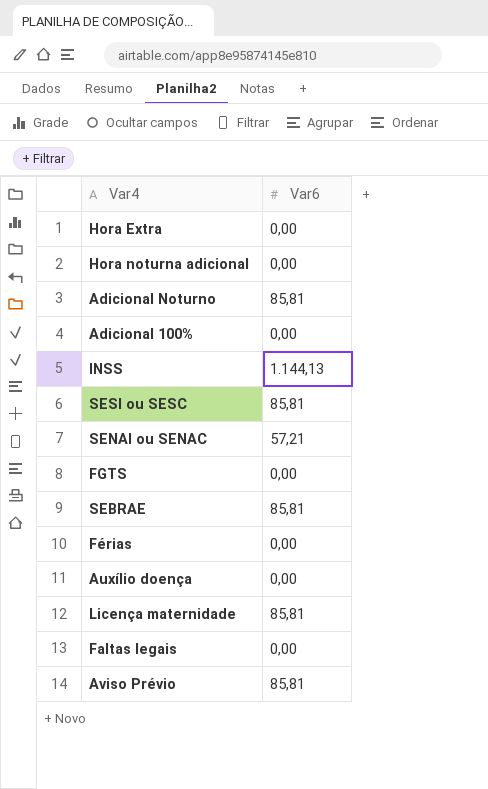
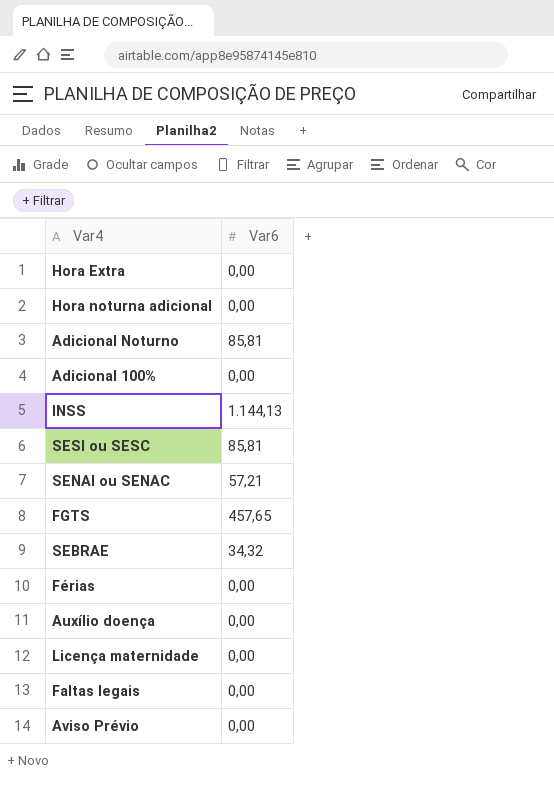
FGTS | Var6: 0,00 -> 457,65
SEBRAE | Var6: 85,81 -> 34,32
Licença maternidade | Var6: 85,81 -> 0,00
Aviso Prévio | Var6: 85,81 -> 0,00

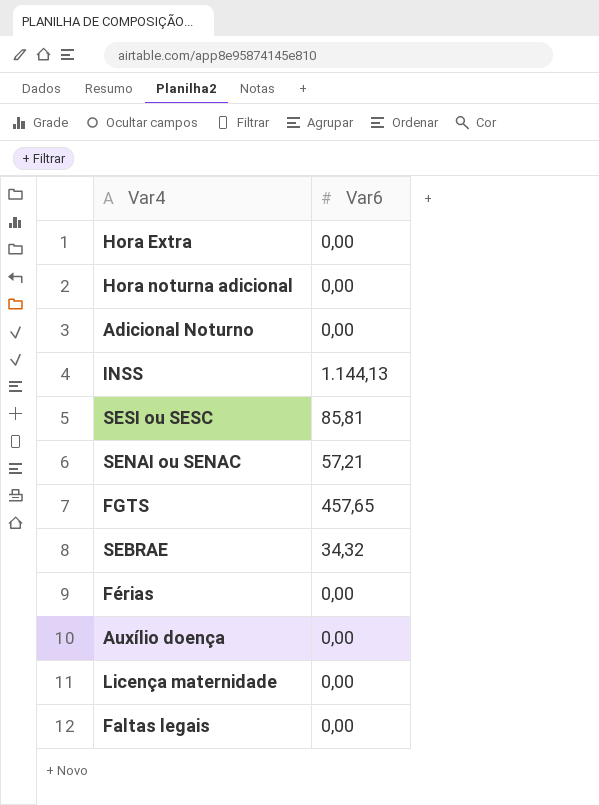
row Adicional 100%: 0,00 -> none
row Aviso Prévio: 0,00 -> none
Adicional Noturno | Var6: 85,81 -> 0,00

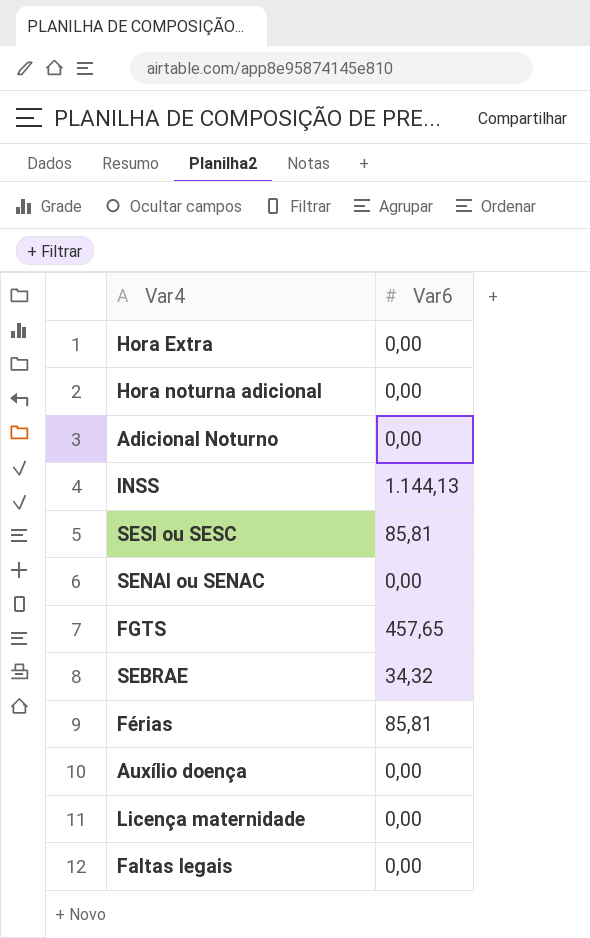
SENAI ou SENAC | Var6: 57,21 -> 0,00
Férias | Var6: 0,00 -> 85,81

